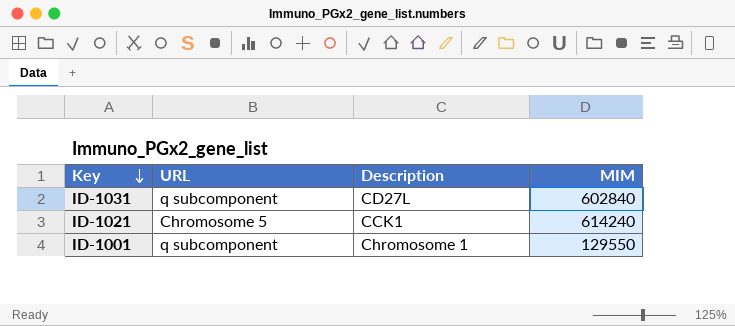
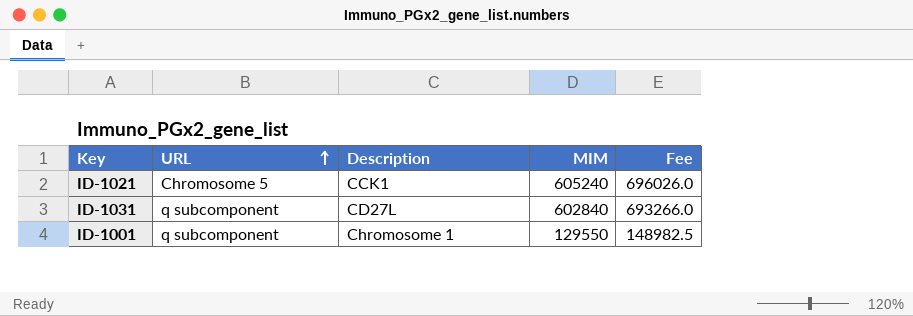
row order: Key descending -> URL ascending
column Fee | formula: none -> [MIM] * 1.15
ID-1021 | MIM: 614240 -> 605240

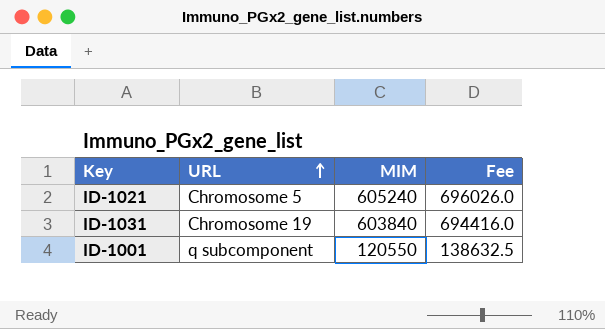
column Description | position: 3 -> none
ID-1031 | URL: q subcomponent -> Chromosome 19
ID-1031 | MIM: 602840 -> 603840
ID-1031 | Fee: 693266.0 -> 694416.0
ID-1001 | MIM: 129550 -> 120550
ID-1001 | Fee: 148982.5 -> 138632.5

